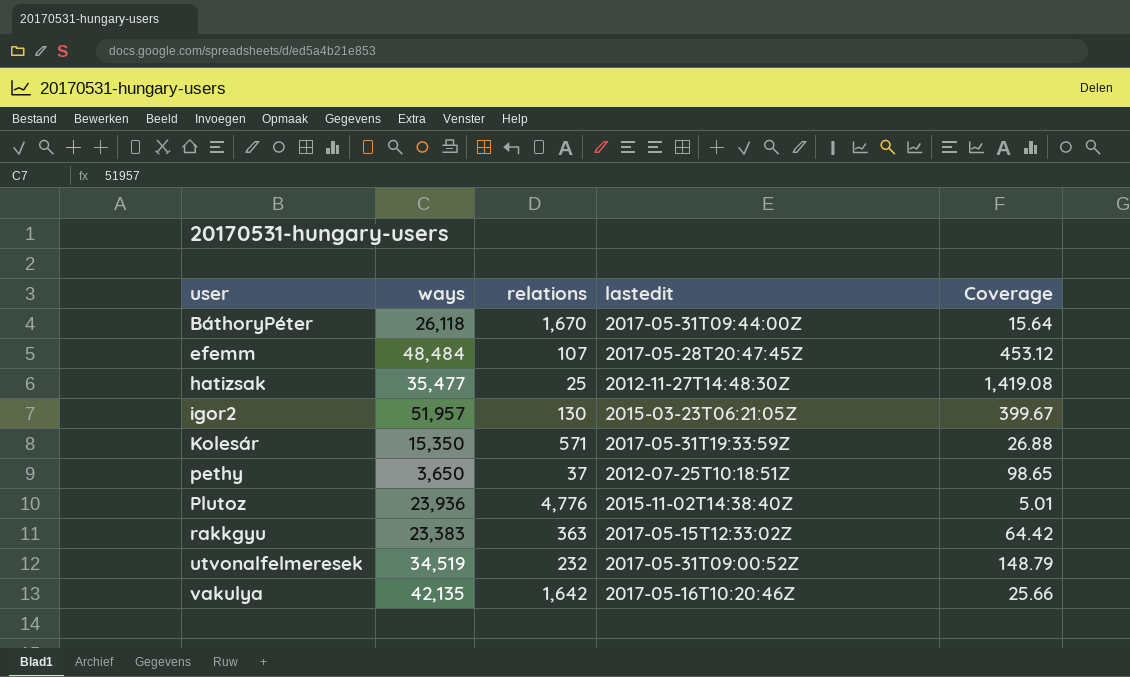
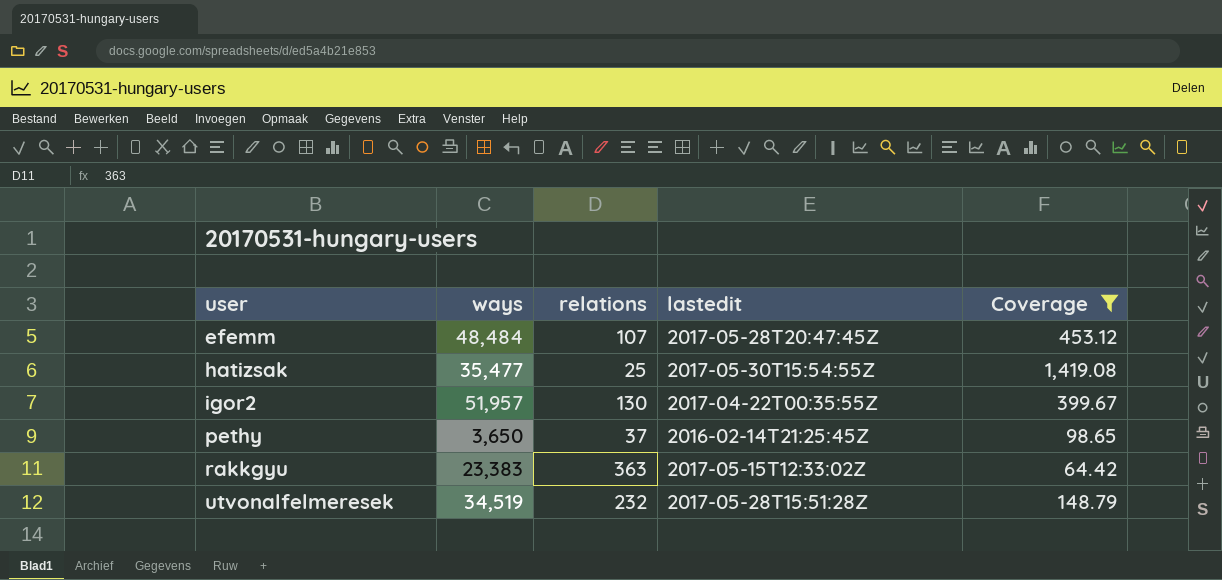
filter: none -> Coverage >= 64.42
hatizsak | lastedit: 2012-11-27T14:48:30Z -> 2017-05-30T15:54:55Z
igor2 | lastedit: 2015-03-23T06:21:05Z -> 2017-04-22T00:35:55Z
pethy | lastedit: 2012-07-25T10:18:51Z -> 2016-02-14T21:25:45Z
utvonalfelmeresek | lastedit: 2017-05-31T09:00:52Z -> 2017-05-28T15:51:28Z

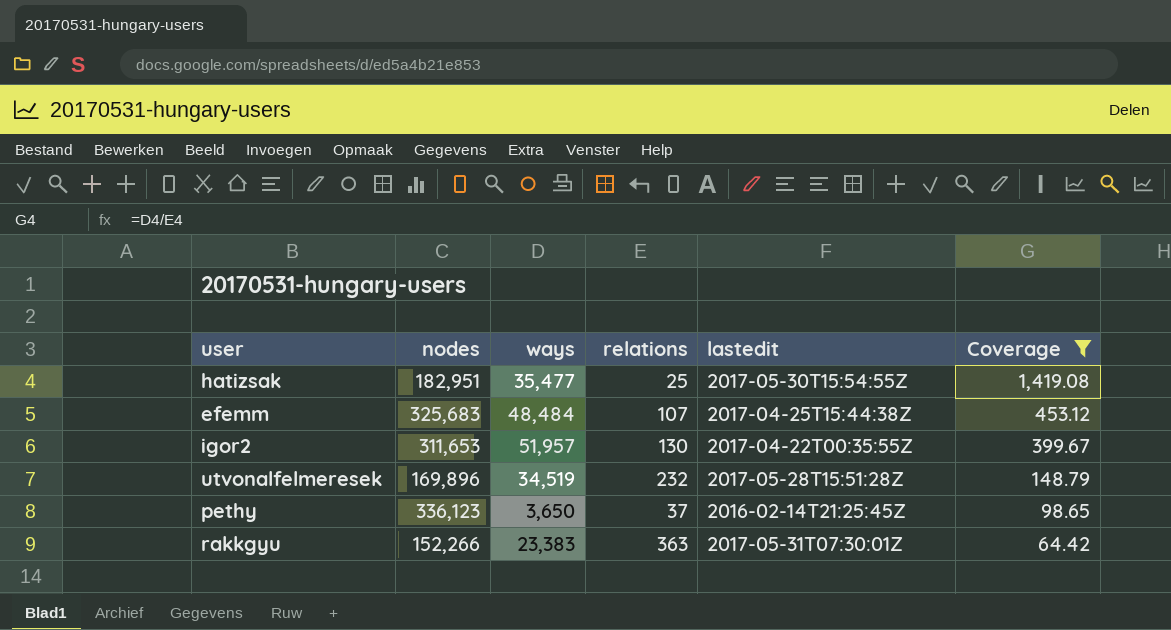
row order: user ascending -> Coverage descending
column nodes | position: none -> 2
efemm | lastedit: 2017-05-28T20:47:45Z -> 2017-04-25T15:44:38Z
rakkgyu | lastedit: 2017-05-15T12:33:02Z -> 2017-05-31T07:30:01Z

